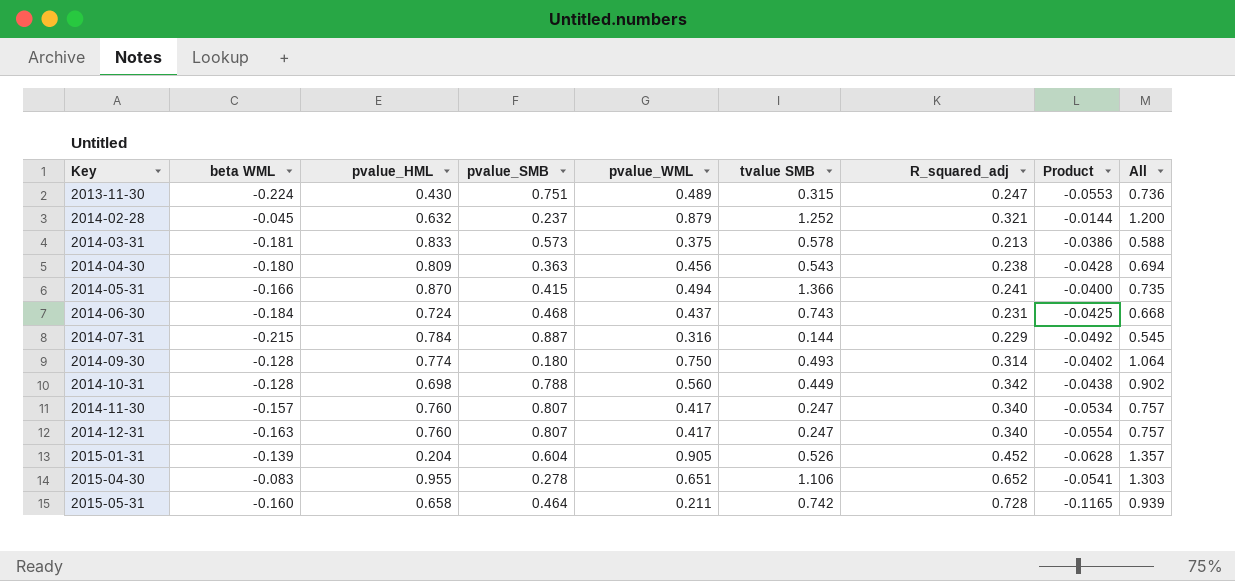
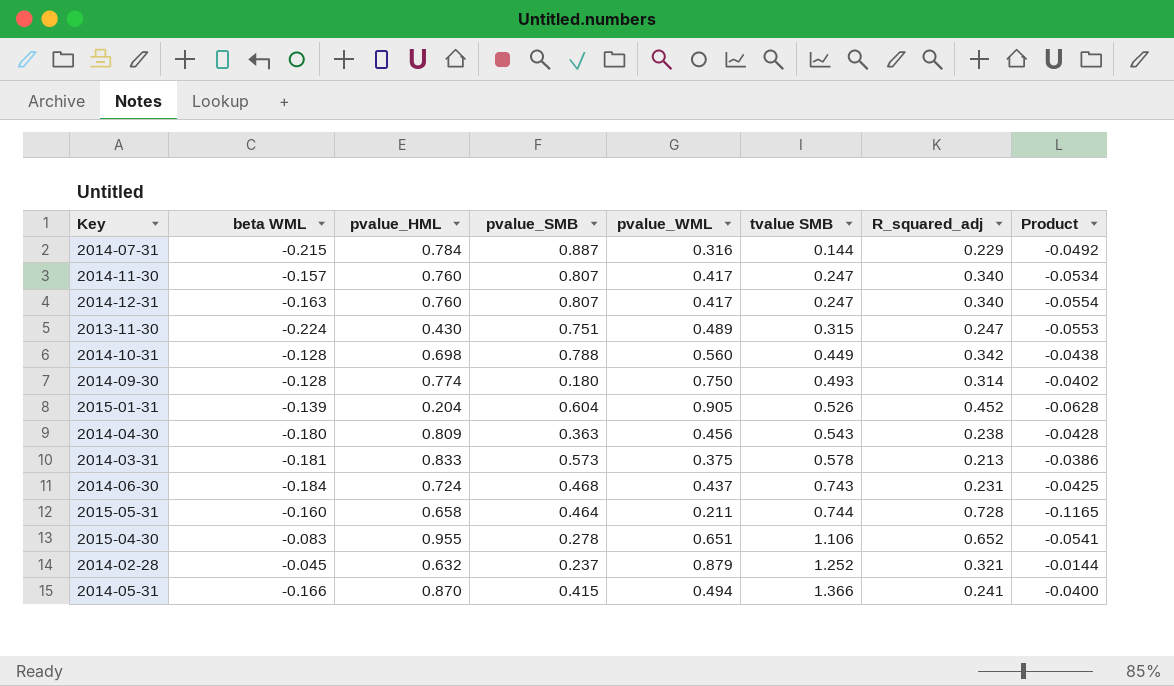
row order: Key ascending -> tvalue SMB ascending
column All | formula: [pvalue_WML] + [R_squared_adj] -> none
2015-05-31 | tvalue SMB: 0.742 -> 0.744

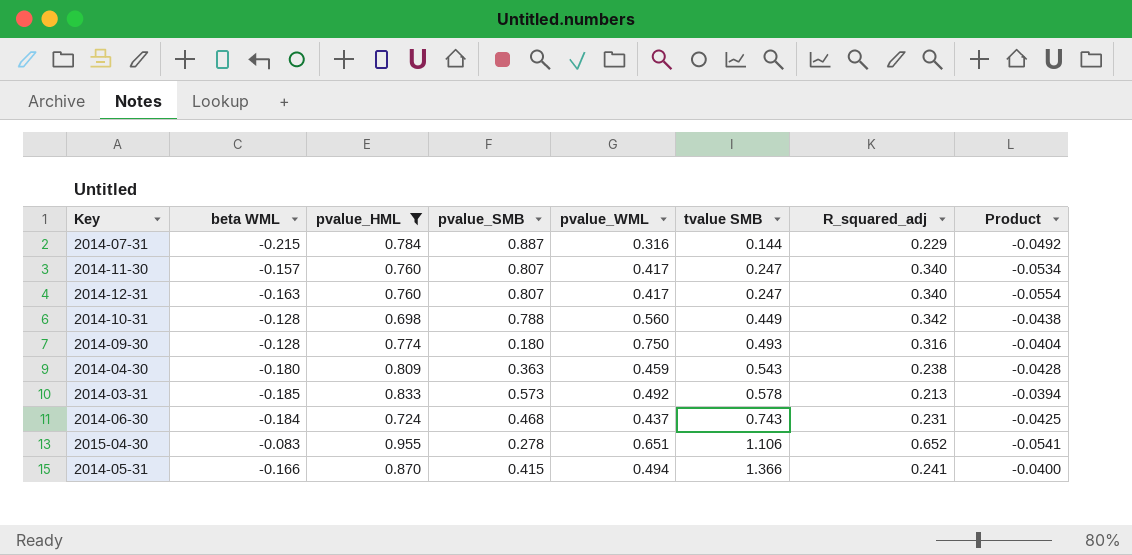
filter: none -> pvalue_HML >= 0.698
2014-09-30 | R_squared_adj: 0.314 -> 0.316
2014-09-30 | Product: -0.0402 -> -0.0404
2014-04-30 | pvalue_WML: 0.456 -> 0.459
2014-03-31 | beta WML: -0.181 -> -0.185
2014-03-31 | pvalue_WML: 0.375 -> 0.492
2014-03-31 | Product: -0.0386 -> -0.0394

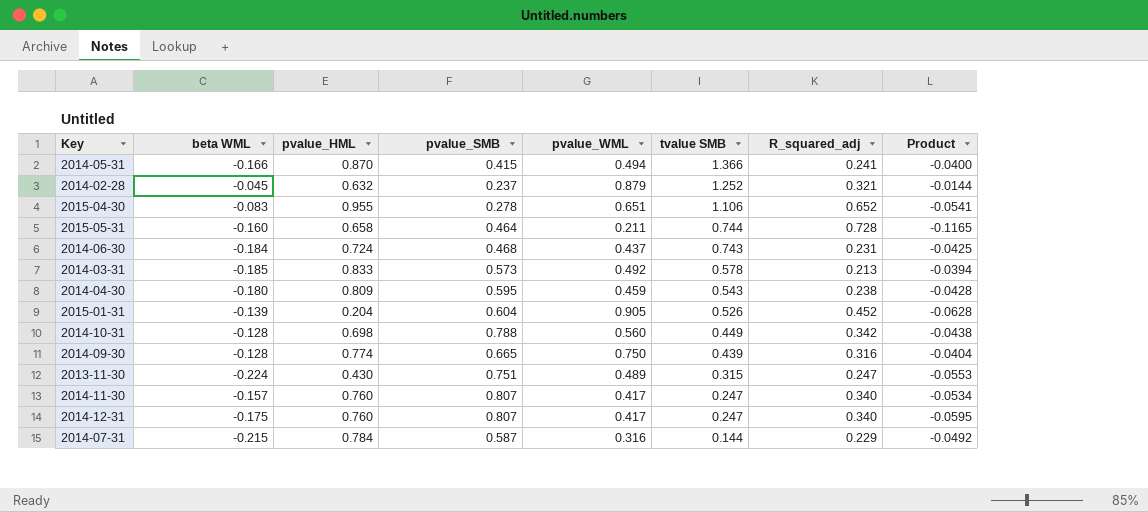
filter: pvalue_HML >= 0.698 -> none
row order: tvalue SMB ascending -> tvalue SMB descending
2014-04-30 | pvalue_SMB: 0.363 -> 0.595
2014-09-30 | pvalue_SMB: 0.180 -> 0.665
2014-09-30 | tvalue SMB: 0.493 -> 0.439
2014-12-31 | beta WML: -0.163 -> -0.175
2014-12-31 | Product: -0.0554 -> -0.0595
2014-07-31 | pvalue_SMB: 0.887 -> 0.587

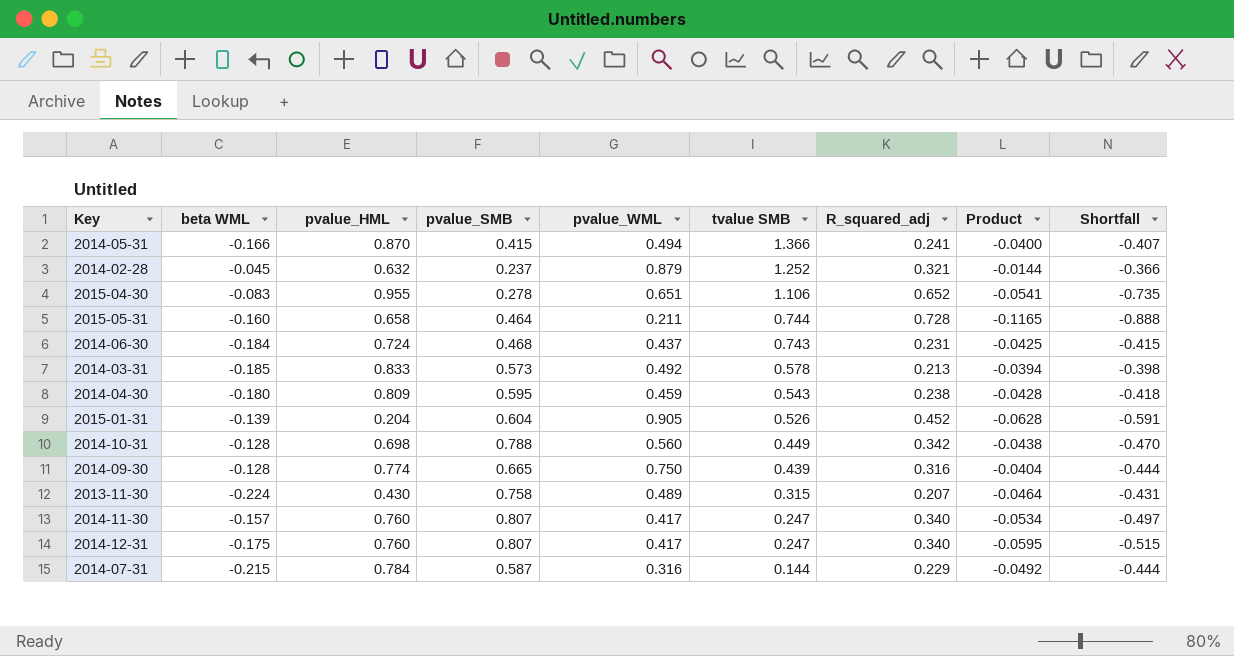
column Shortfall | formula: none -> [beta WML] - [R_squared_adj]
2013-11-30 | pvalue_SMB: 0.751 -> 0.758
2013-11-30 | R_squared_adj: 0.247 -> 0.207
2013-11-30 | Product: -0.0553 -> -0.0464

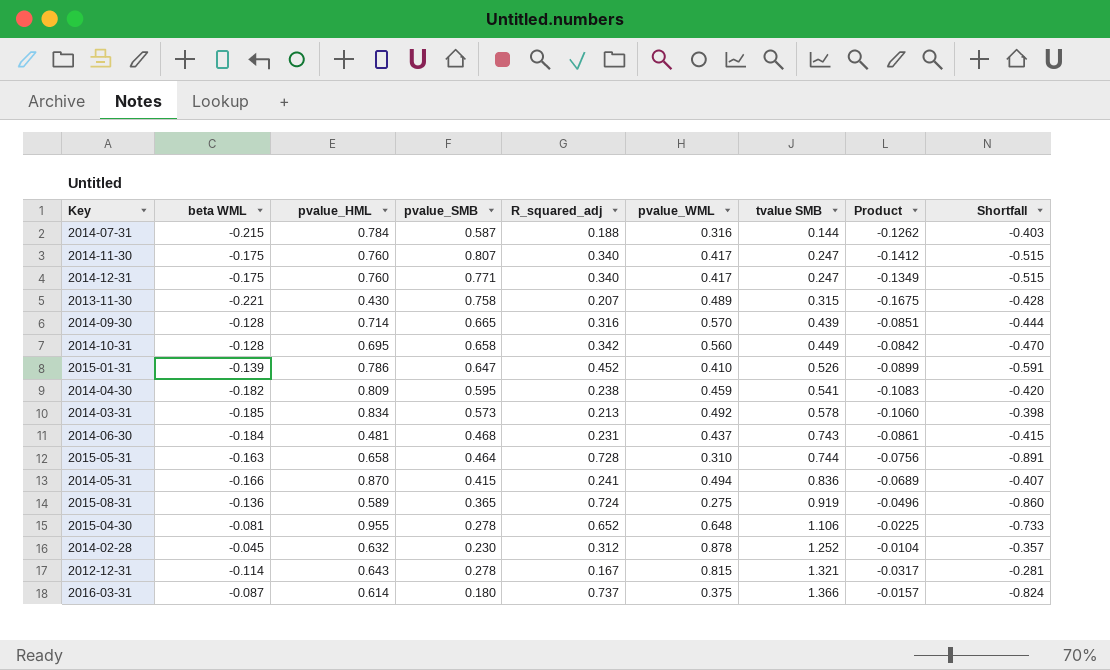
row order: tvalue SMB descending -> tvalue SMB ascending
column R_squared_adj | position: 7 -> 5
column Product | formula: [beta WML] * [R_squared_adj] -> [beta WML] * [pvalue_SMB]
2014-07-31 | R_squared_adj: 0.229 -> 0.188
2014-07-31 | Shortfall: -0.444 -> -0.403
2014-11-30 | beta WML: -0.157 -> -0.175
2014-11-30 | Shortfall: -0.497 -> -0.515
2014-12-31 | pvalue_SMB: 0.807 -> 0.771
2013-11-30 | beta WML: -0.224 -> -0.221
2013-11-30 | Shortfall: -0.431 -> -0.428
2014-09-30 | pvalue_HML: 0.774 -> 0.714
2014-09-30 | pvalue_WML: 0.750 -> 0.570
2014-10-31 | pvalue_HML: 0.698 -> 0.695
2014-10-31 | pvalue_SMB: 0.788 -> 0.658
2015-01-31 | pvalue_HML: 0.204 -> 0.786
2015-01-31 | pvalue_SMB: 0.604 -> 0.647
2015-01-31 | pvalue_WML: 0.905 -> 0.410
2014-04-30 | beta WML: -0.180 -> -0.182
2014-04-30 | tvalue SMB: 0.543 -> 0.541
2014-04-30 | Shortfall: -0.418 -> -0.420
2014-03-31 | pvalue_HML: 0.833 -> 0.834
2014-06-30 | pvalue_HML: 0.724 -> 0.481
2015-05-31 | beta WML: -0.160 -> -0.163
2015-05-31 | pvalue_WML: 0.211 -> 0.310
2015-05-31 | Shortfall: -0.888 -> -0.891
2014-05-31 | tvalue SMB: 1.366 -> 0.836
row 2015-08-31: none -> -0.136 | 0.589 | 0.365 | 0.724 | 0.275 | 0.919 | -0.0496 | -0.860
2015-04-30 | beta WML: -0.083 -> -0.081
2015-04-30 | pvalue_WML: 0.651 -> 0.648
2015-04-30 | Shortfall: -0.735 -> -0.733
2014-02-28 | pvalue_SMB: 0.237 -> 0.230
2014-02-28 | R_squared_adj: 0.321 -> 0.312
2014-02-28 | pvalue_WML: 0.879 -> 0.878
2014-02-28 | Shortfall: -0.366 -> -0.357
row 2012-12-31: none -> -0.114 | 0.643 | 0.278 | 0.167 | 0.815 | 1.321 | -0.0317 | -0.281
row 2016-03-31: none -> -0.087 | 0.614 | 0.180 | 0.737 | 0.375 | 1.366 | -0.0157 | -0.824

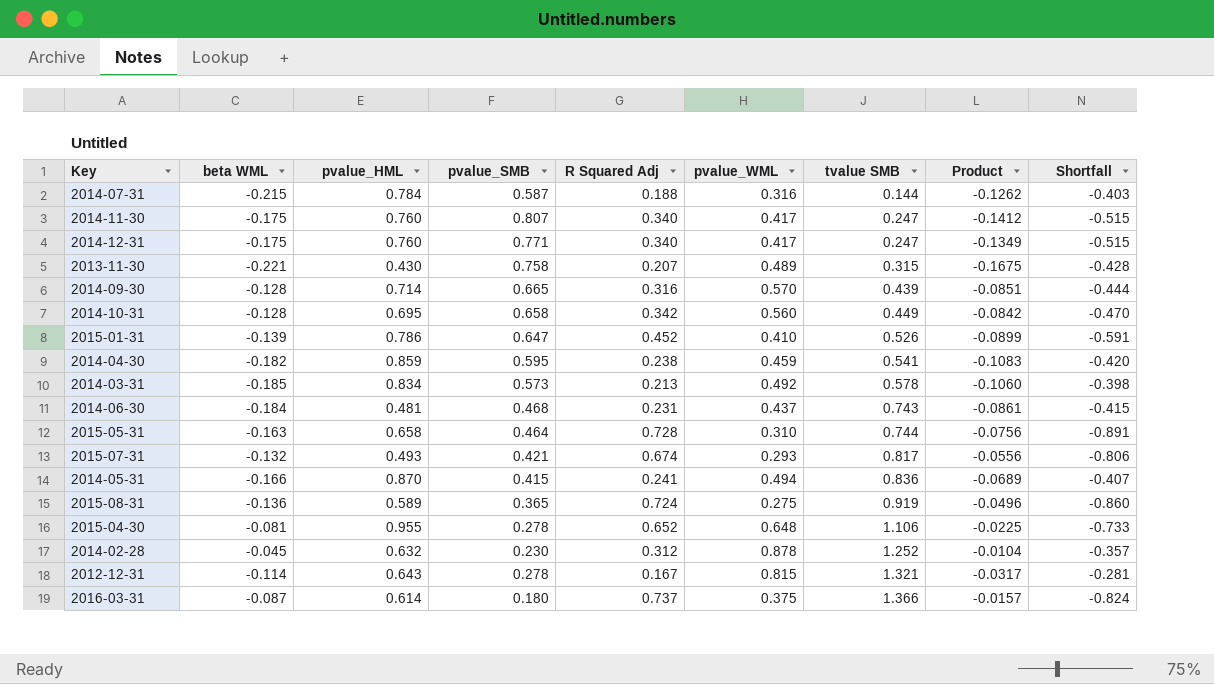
column name: R_squared_adj -> R Squared Adj
2014-04-30 | pvalue_HML: 0.809 -> 0.859
row 2015-07-31: none -> -0.132 | 0.493 | 0.421 | 0.674 | 0.293 | 0.817 | -0.0556 | -0.806

